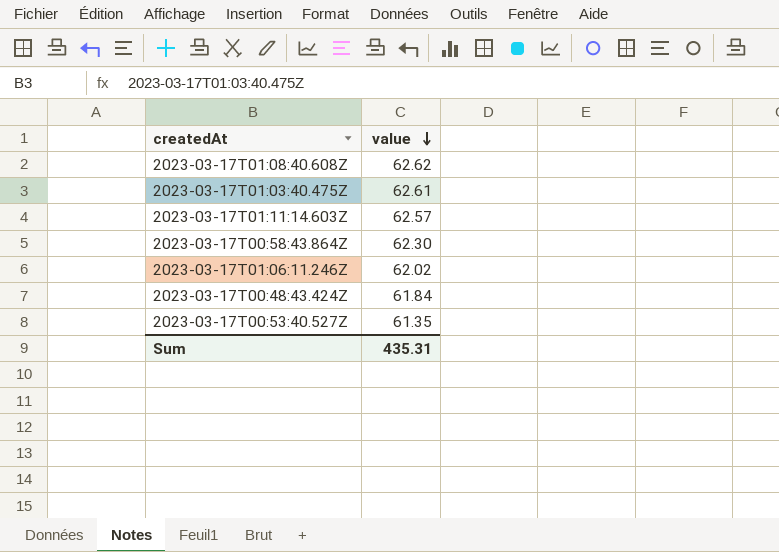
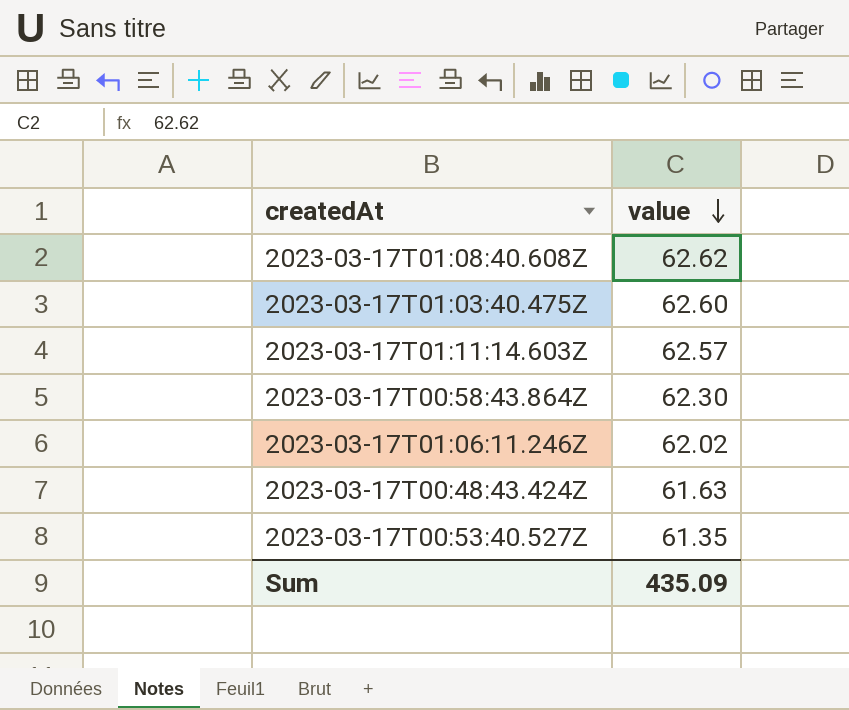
2023-03-17T01:03:40.475Z | value: 62.61 -> 62.60
2023-03-17T00:48:43.424Z | value: 61.84 -> 61.63
Sum | value: 435.31 -> 435.09

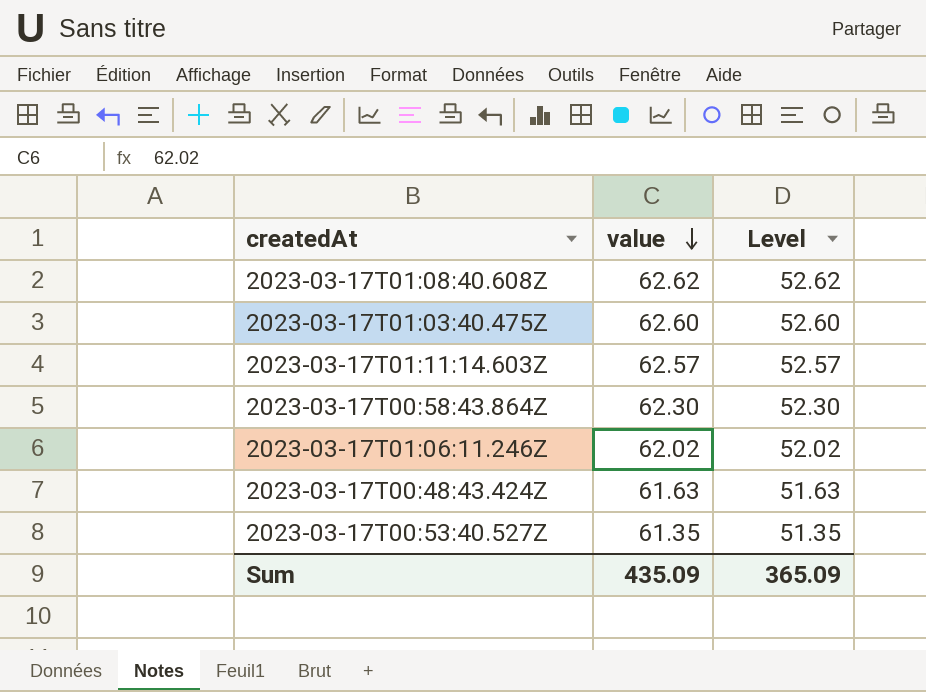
column Level | formula: none -> [value] - 10

